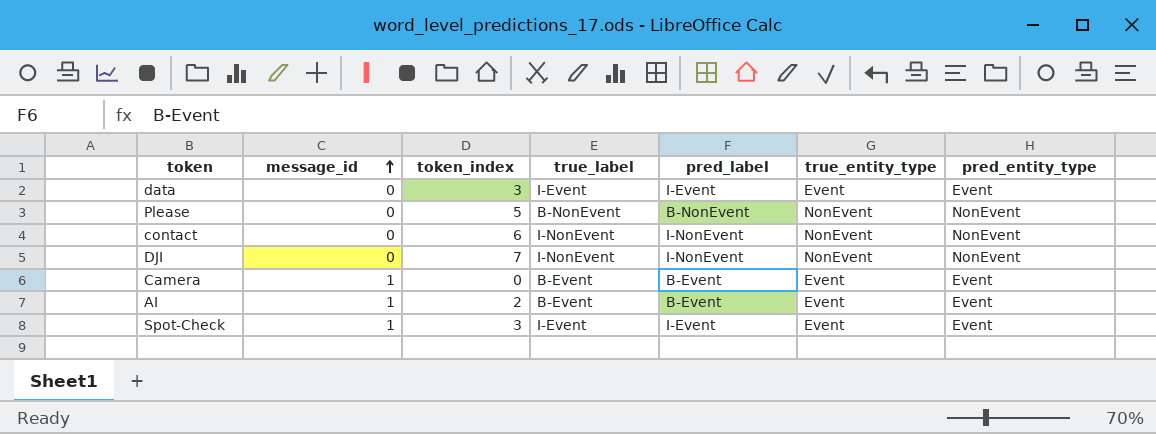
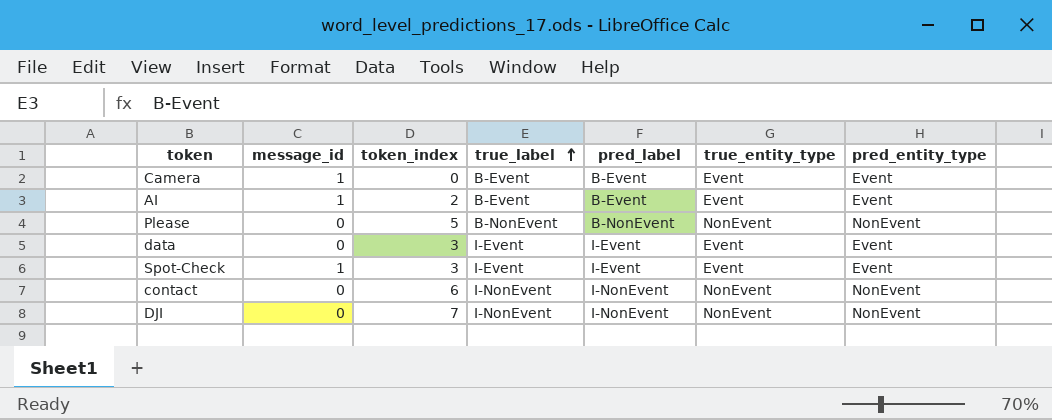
row order: message_id ascending -> true_label ascending

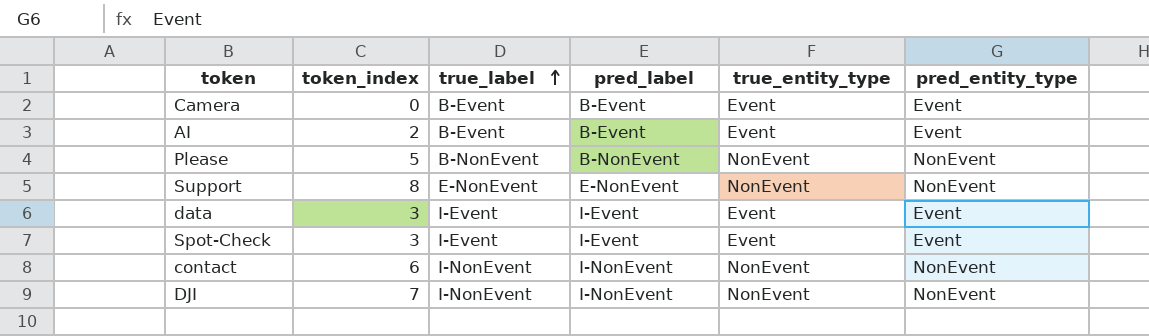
column message_id | position: 2 -> none
row Support: none -> 8 | E-NonEvent | E-NonEvent | NonEvent | NonEvent

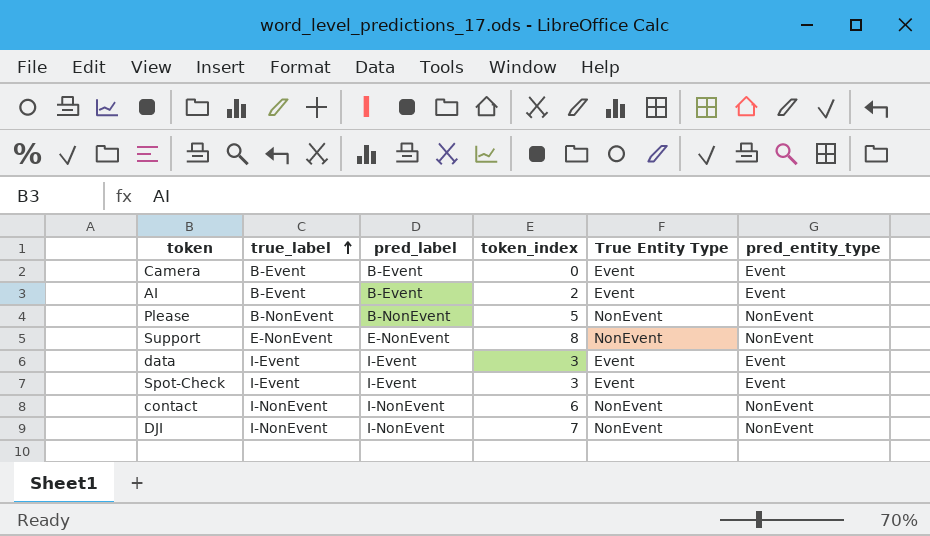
column token_index | position: 2 -> 4
column name: true_entity_type -> True Entity Type

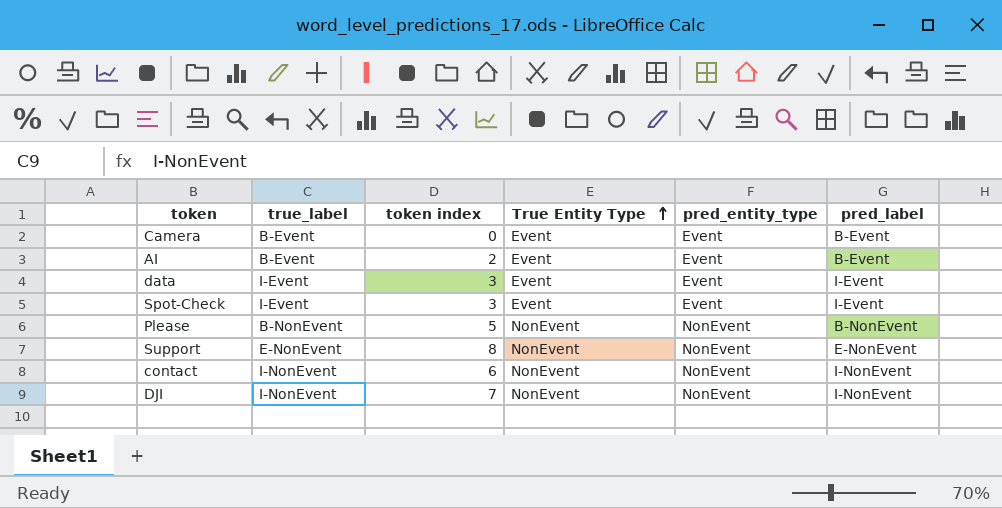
row order: true_label ascending -> True Entity Type ascending
column name: token_index -> token index
column pred_label | position: 3 -> 6

